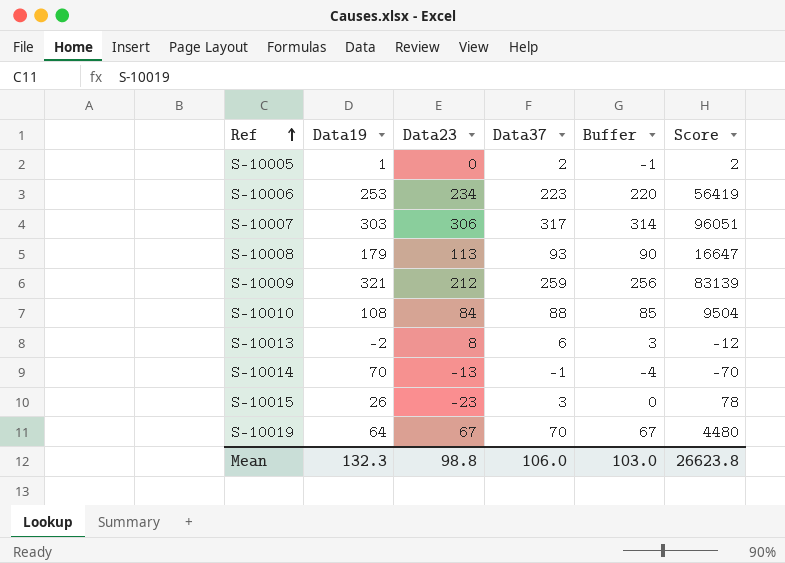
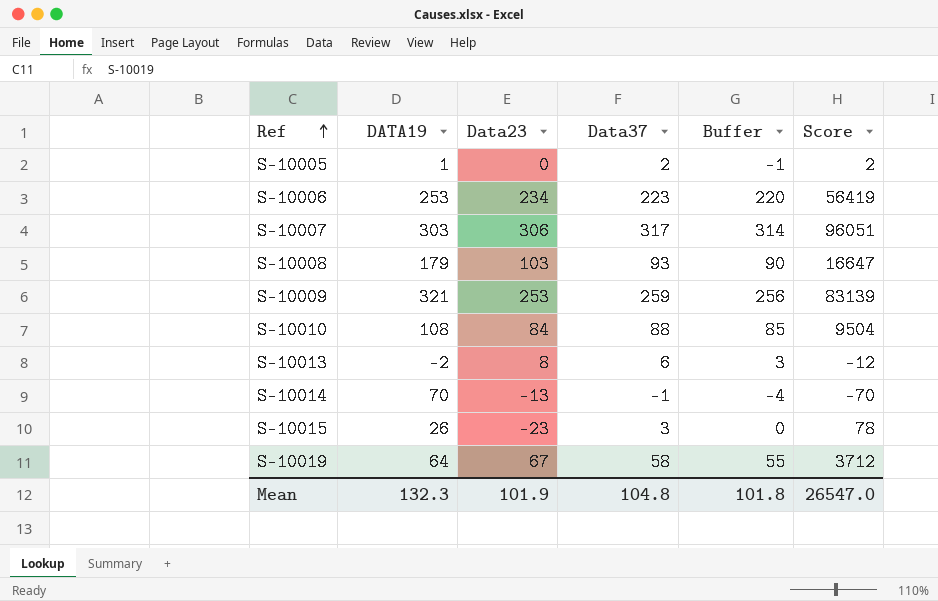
column name: Data19 -> DATA19
S-10008 | Data23: 113 -> 103
S-10009 | Data23: 212 -> 253
S-10019 | Data37: 70 -> 58
S-10019 | Buffer: 67 -> 55
S-10019 | Score: 4480 -> 3712
Mean | Data23: 98.8 -> 101.9
Mean | Data37: 106.0 -> 104.8
Mean | Buffer: 103.0 -> 101.8
Mean | Score: 26623.8 -> 26547.0

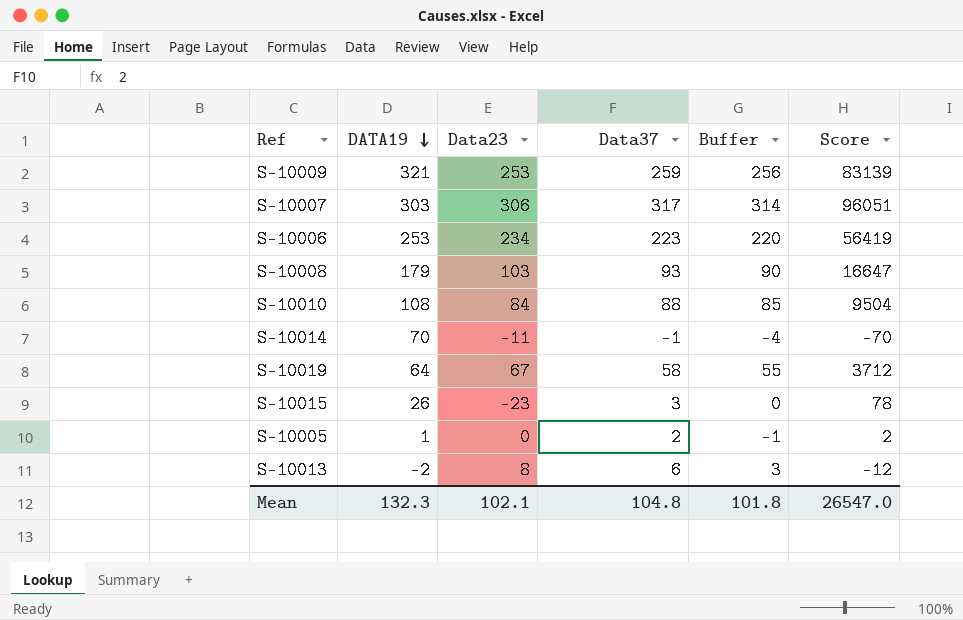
row order: Ref ascending -> DATA19 descending
S-10014 | Data23: -13 -> -11
Mean | Data23: 101.9 -> 102.1

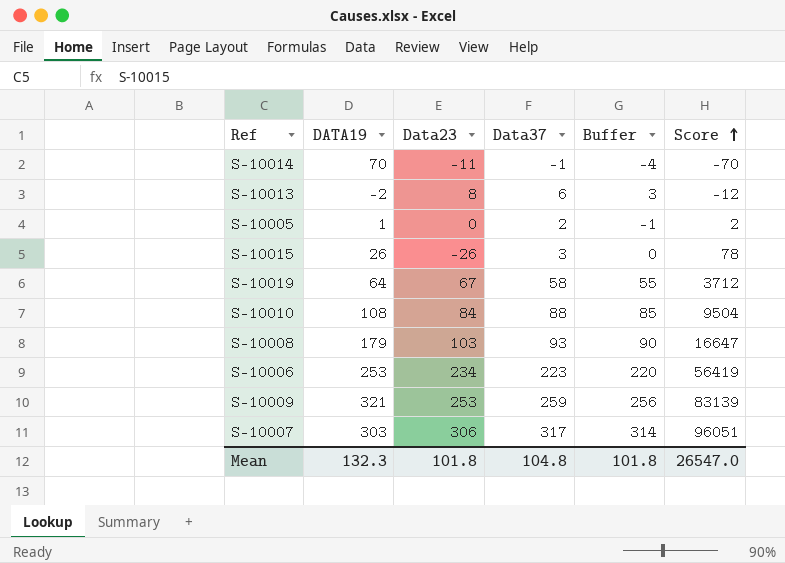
row order: DATA19 descending -> Score ascending
S-10015 | Data23: -23 -> -26
Mean | Data23: 102.1 -> 101.8

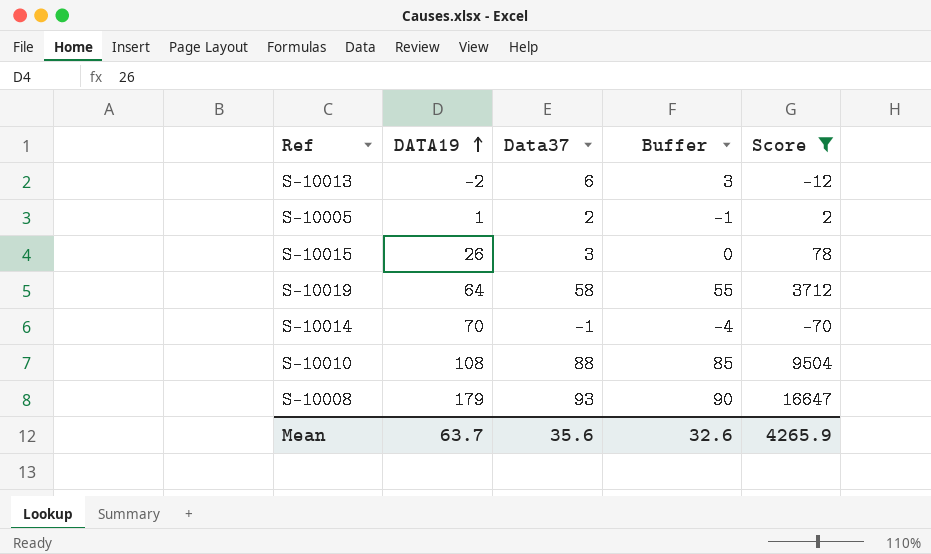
filter: none -> Score <= 16647
row order: Score ascending -> DATA19 ascending
column Data23 | position: 3 -> none
Mean | DATA19: 132.3 -> 63.7
Mean | Data37: 104.8 -> 35.6
Mean | Buffer: 101.8 -> 32.6
Mean | Score: 26547.0 -> 4265.9

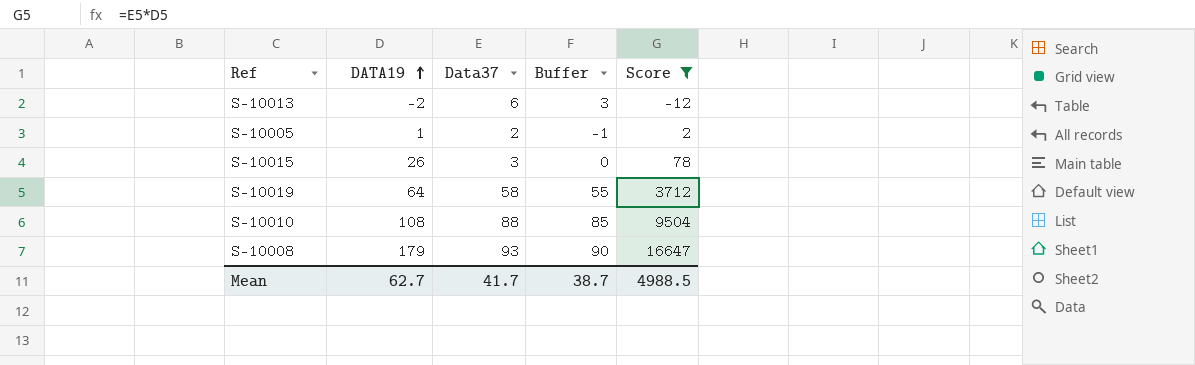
row S-10014: 70 | -1 | -4 | -70 -> none
Mean | DATA19: 63.7 -> 62.7
Mean | Data37: 35.6 -> 41.7
Mean | Buffer: 32.6 -> 38.7
Mean | Score: 4265.9 -> 4988.5

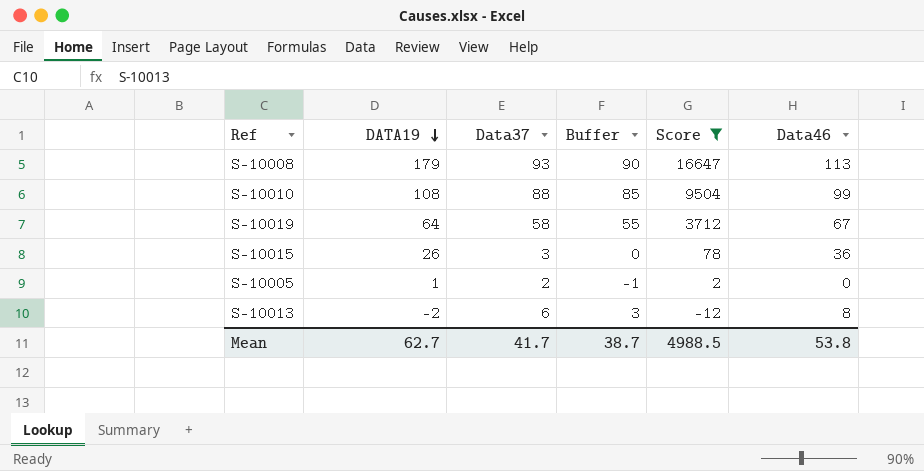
row order: DATA19 ascending -> DATA19 descending
column Data46 | position: none -> 6

